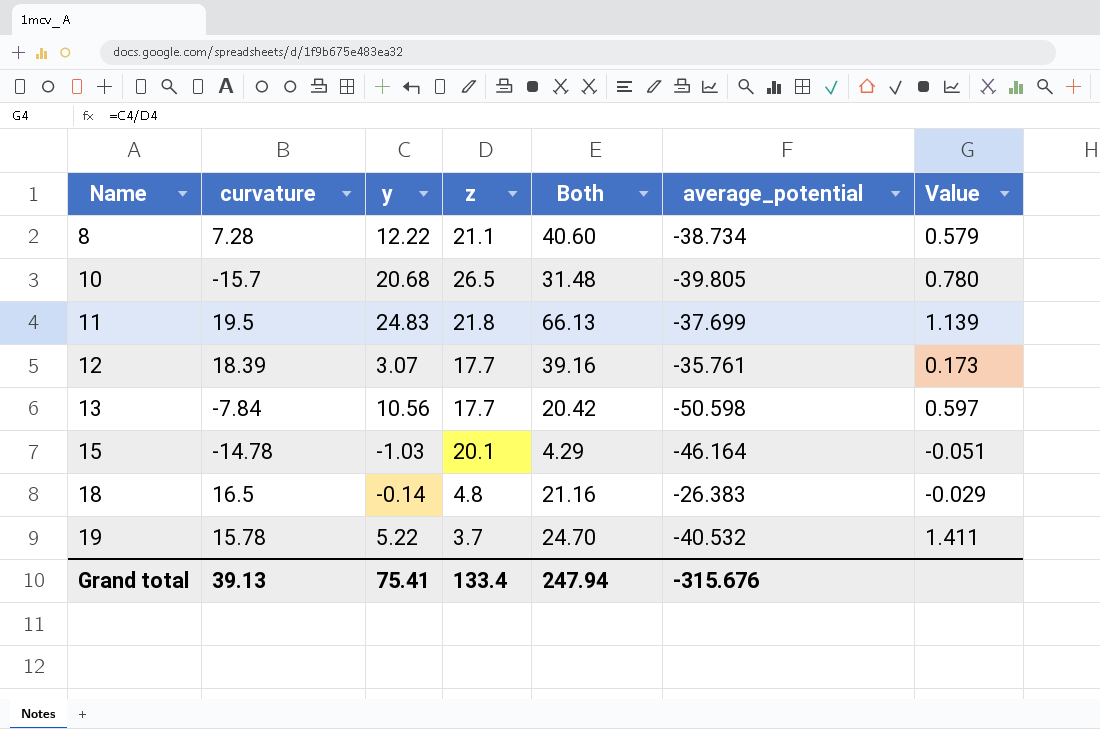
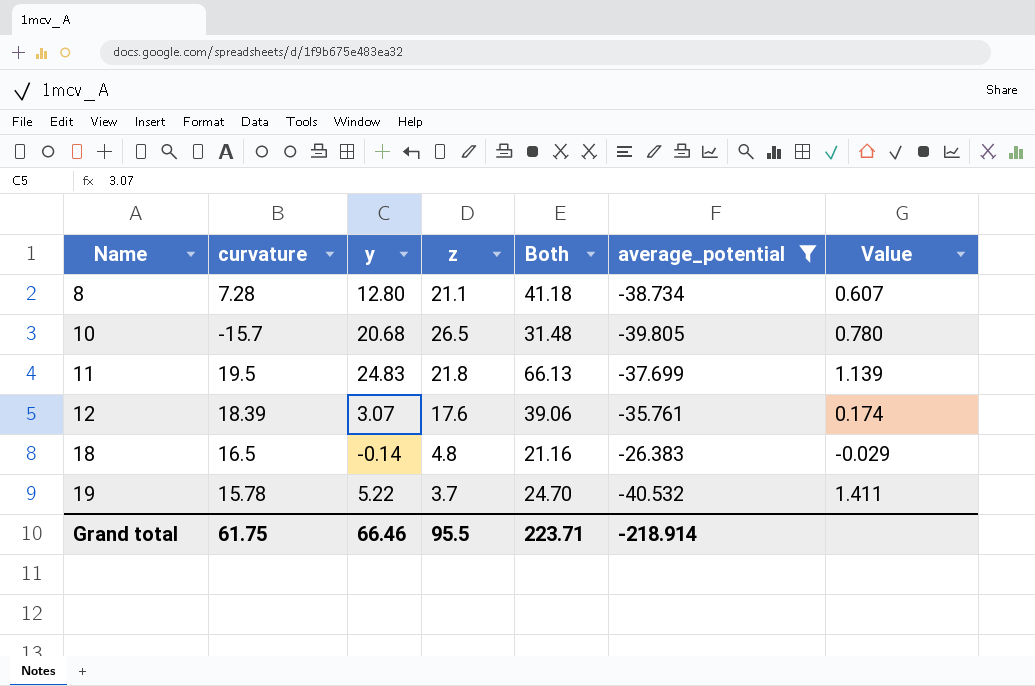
filter: none -> average_potential >= -40.532
8 | y: 12.22 -> 12.80
8 | Both: 40.60 -> 41.18
8 | Value: 0.579 -> 0.607
12 | z: 17.7 -> 17.6
12 | Both: 39.16 -> 39.06
12 | Value: 0.173 -> 0.174
Grand total | curvature: 39.13 -> 61.75
Grand total | y: 75.41 -> 66.46
Grand total | z: 133.4 -> 95.5
Grand total | Both: 247.94 -> 223.71
Grand total | average_potential: -315.676 -> -218.914

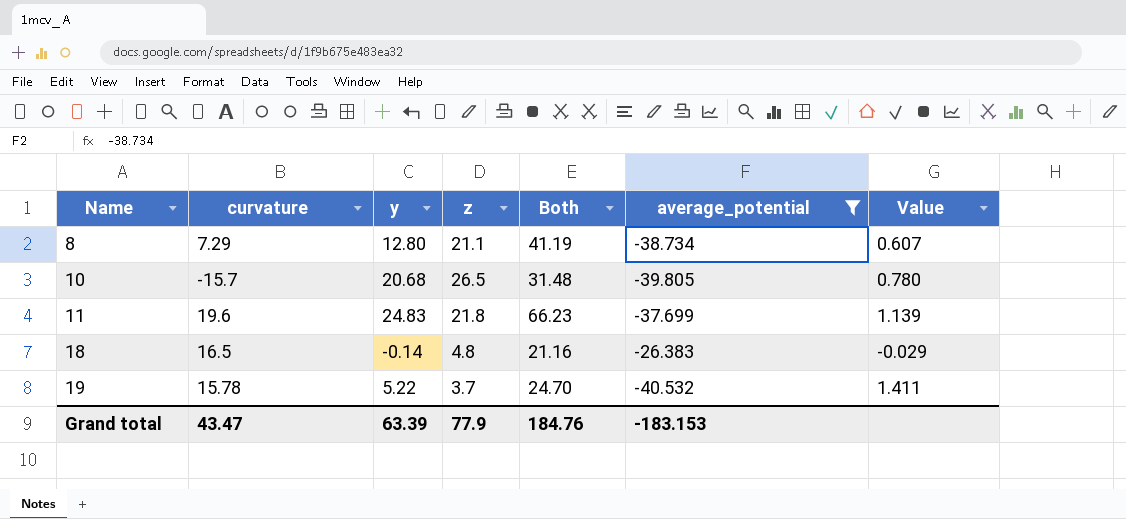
row 12: 18.39 | 3.07 | 17.6 | 39.06 | -35.761 | 0.174 -> none
8 | curvature: 7.28 -> 7.29
8 | Both: 41.18 -> 41.19
11 | curvature: 19.5 -> 19.6
11 | Both: 66.13 -> 66.23
Grand total | curvature: 61.75 -> 43.47
Grand total | y: 66.46 -> 63.39
Grand total | z: 95.5 -> 77.9
Grand total | Both: 223.71 -> 184.76
Grand total | average_potential: -218.914 -> -183.153

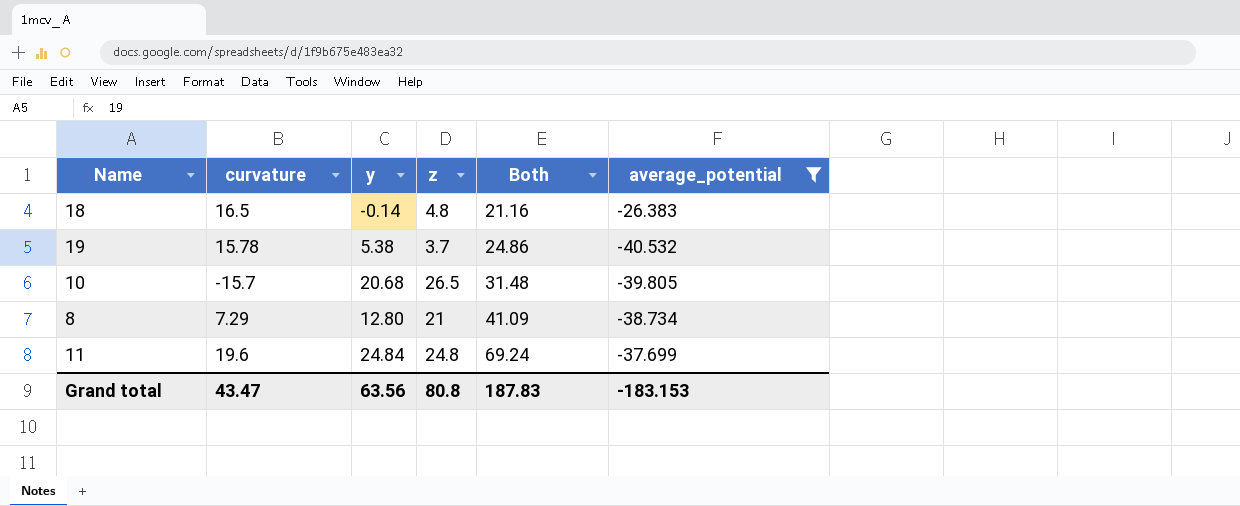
row order: Name ascending -> Both ascending
column Value | formula: [y] / [z] -> none
19 | y: 5.22 -> 5.38
19 | Both: 24.70 -> 24.86
8 | z: 21.1 -> 21
8 | Both: 41.19 -> 41.09
11 | y: 24.83 -> 24.84
11 | z: 21.8 -> 24.8
11 | Both: 66.23 -> 69.24
Grand total | y: 63.39 -> 63.56
Grand total | z: 77.9 -> 80.8
Grand total | Both: 184.76 -> 187.83

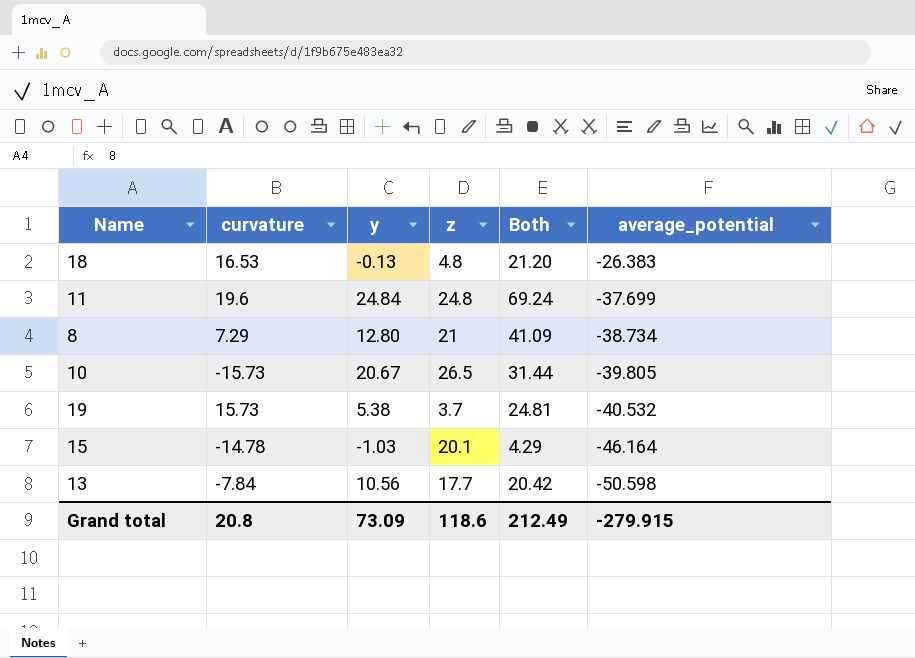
filter: average_potential >= -40.532 -> none
row order: Both ascending -> average_potential descending
18 | curvature: 16.5 -> 16.53
18 | y: -0.14 -> -0.13
18 | Both: 21.16 -> 21.20
10 | curvature: -15.7 -> -15.73
10 | y: 20.68 -> 20.67
10 | Both: 31.48 -> 31.44
19 | curvature: 15.78 -> 15.73
19 | Both: 24.86 -> 24.81
Grand total | curvature: 43.47 -> 20.8
Grand total | y: 63.56 -> 73.09
Grand total | z: 80.8 -> 118.6
Grand total | Both: 187.83 -> 212.49
Grand total | average_potential: -183.153 -> -279.915

